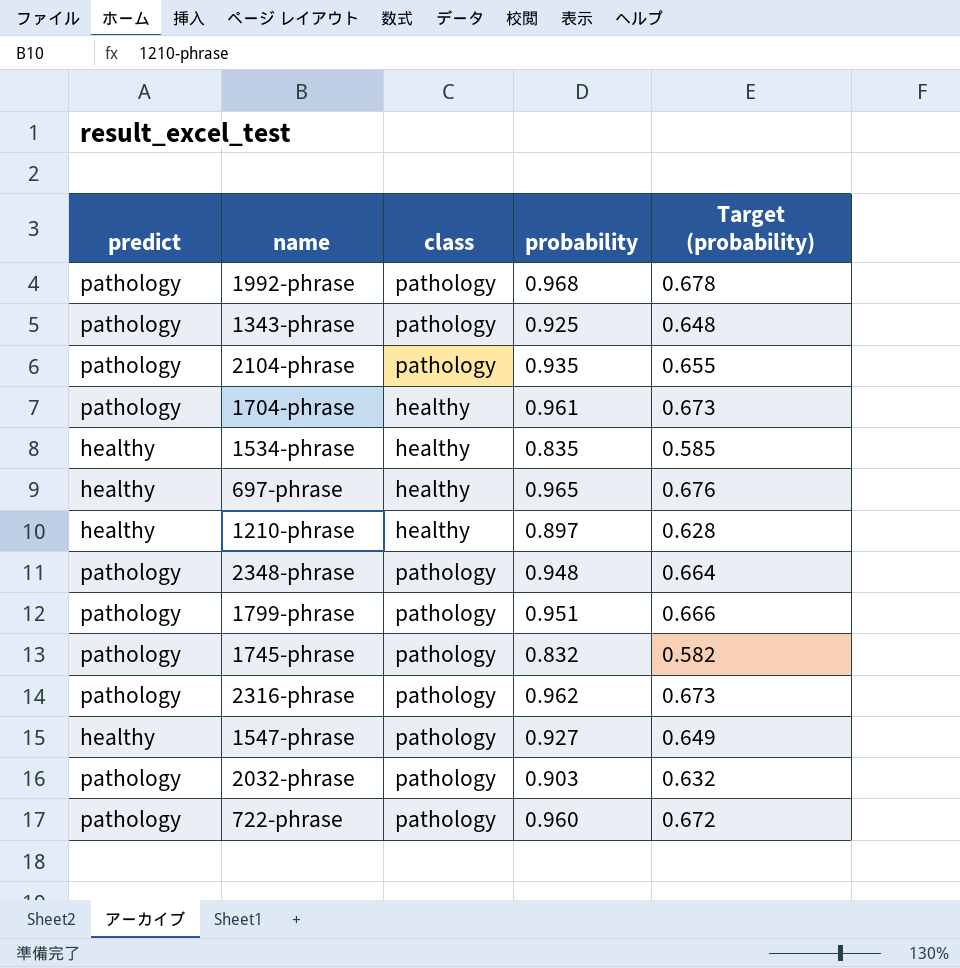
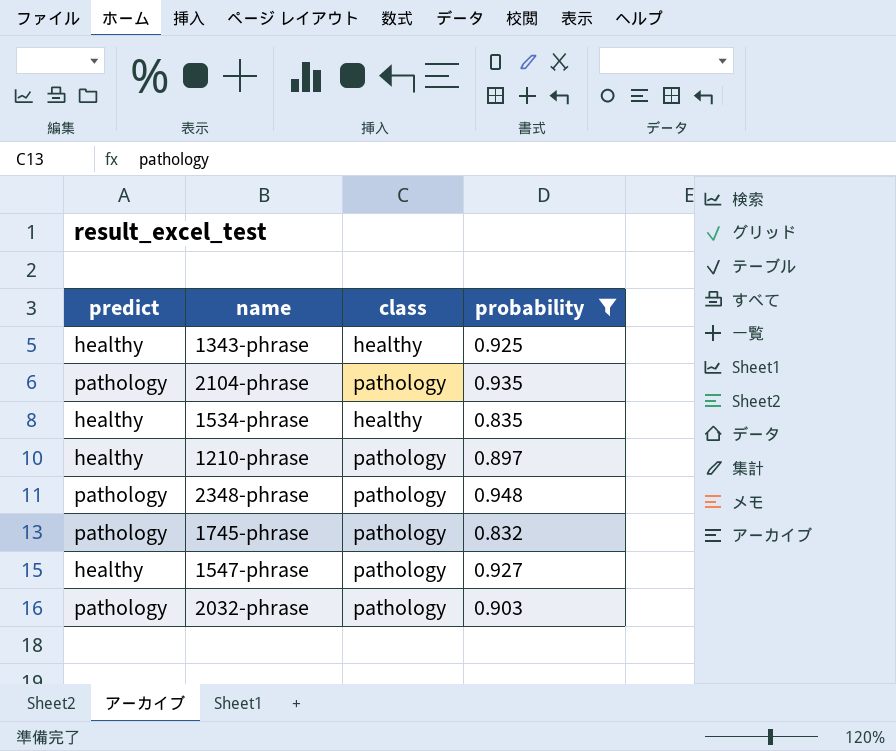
filter: none -> probability <= 0.948
column Target (probability) | formula: [probability] * 0.7 -> none
1343-phrase | predict: pathology -> healthy
1343-phrase | class: pathology -> healthy
1210-phrase | class: healthy -> pathology

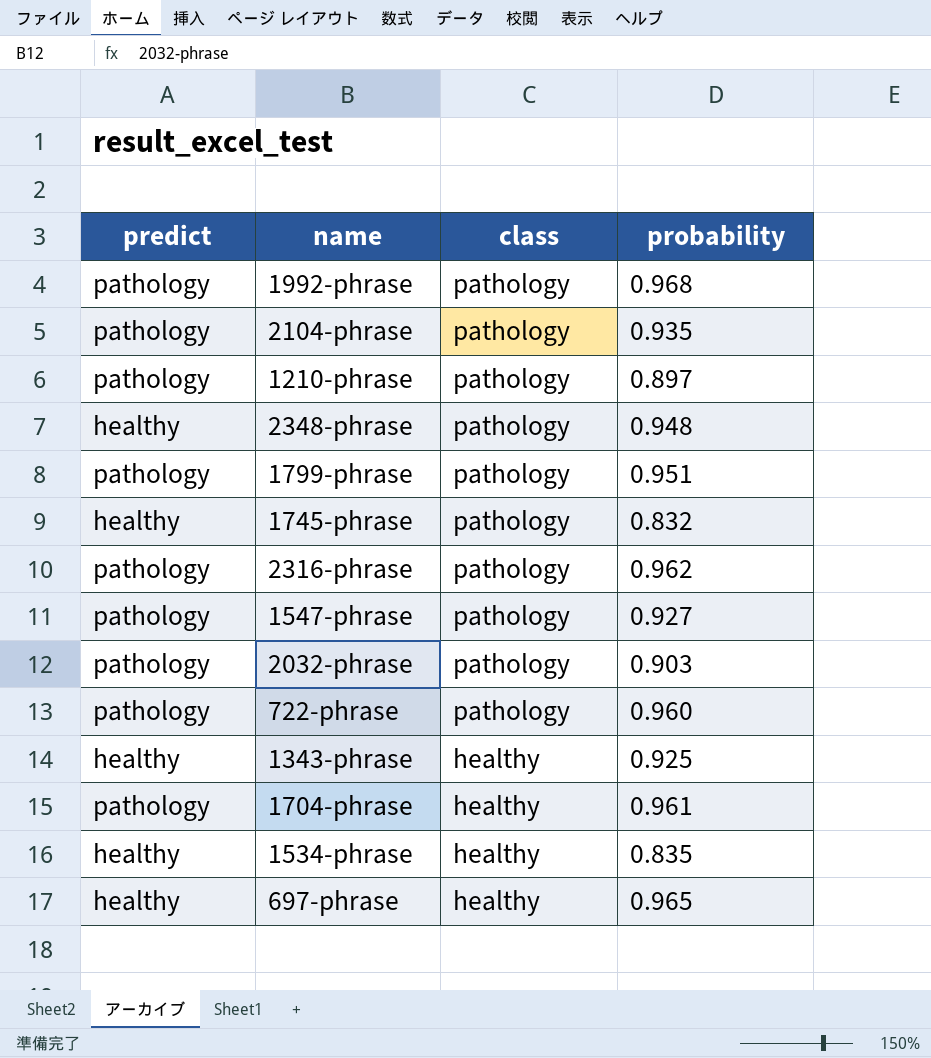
filter: probability <= 0.948 -> none
row order: none -> class descending
1210-phrase | predict: healthy -> pathology
2348-phrase | predict: pathology -> healthy
1745-phrase | predict: pathology -> healthy
1547-phrase | predict: healthy -> pathology

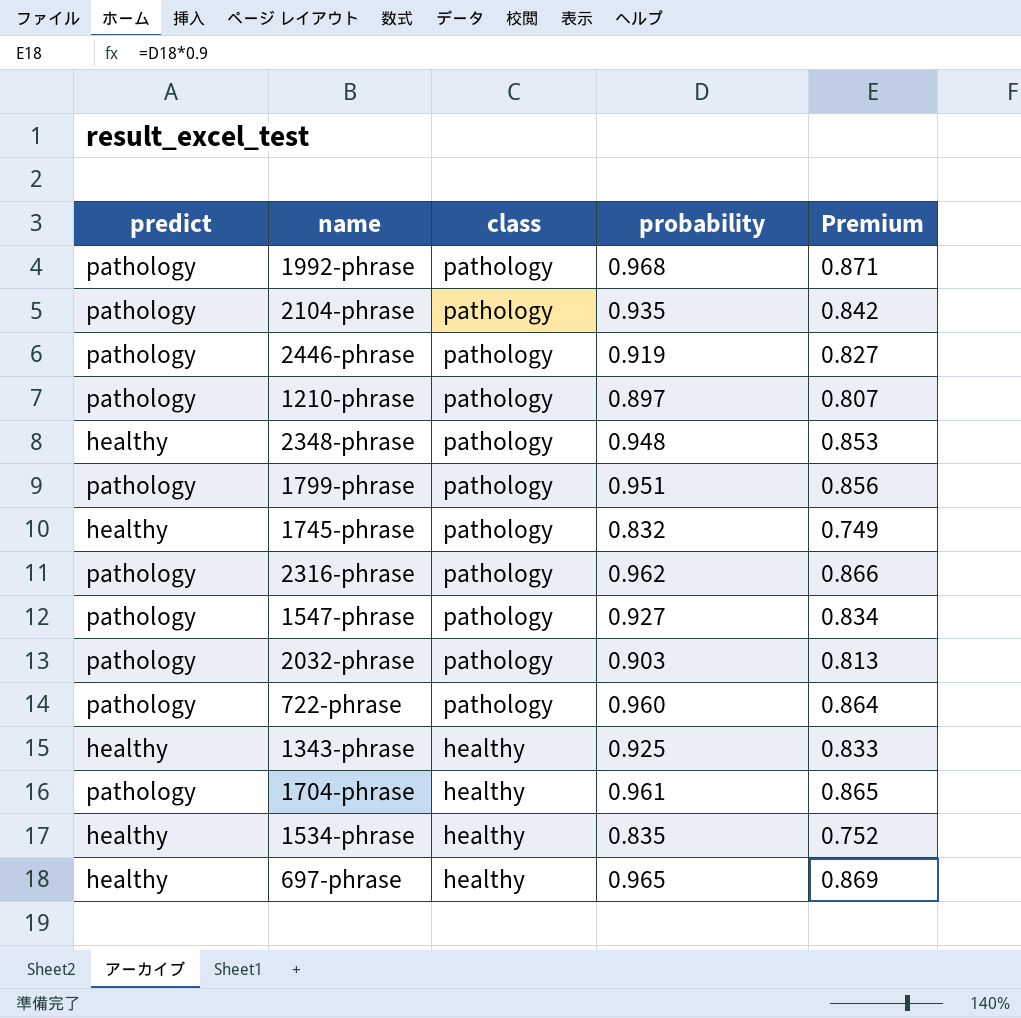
column Premium | formula: none -> [probability] * 0.9
row 2446-phrase: none -> pathology | pathology | 0.919 | 0.827

